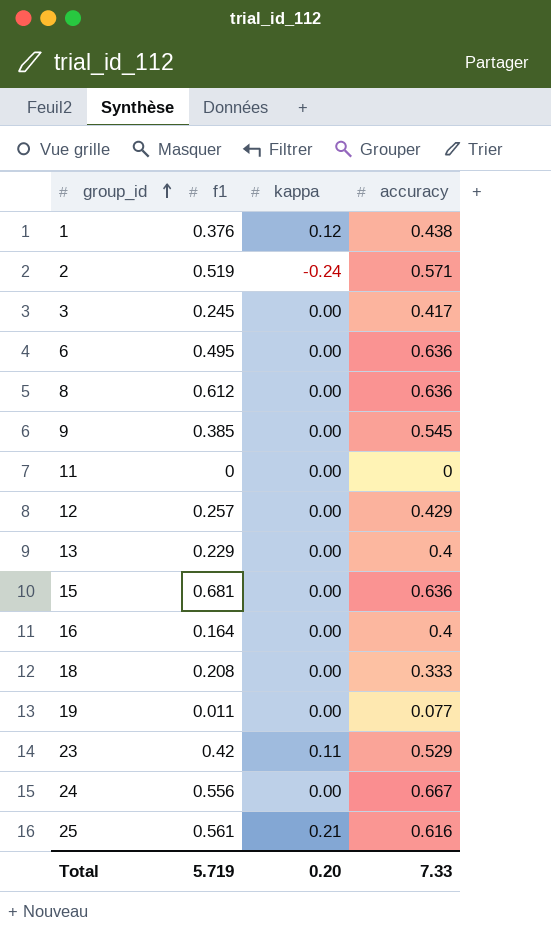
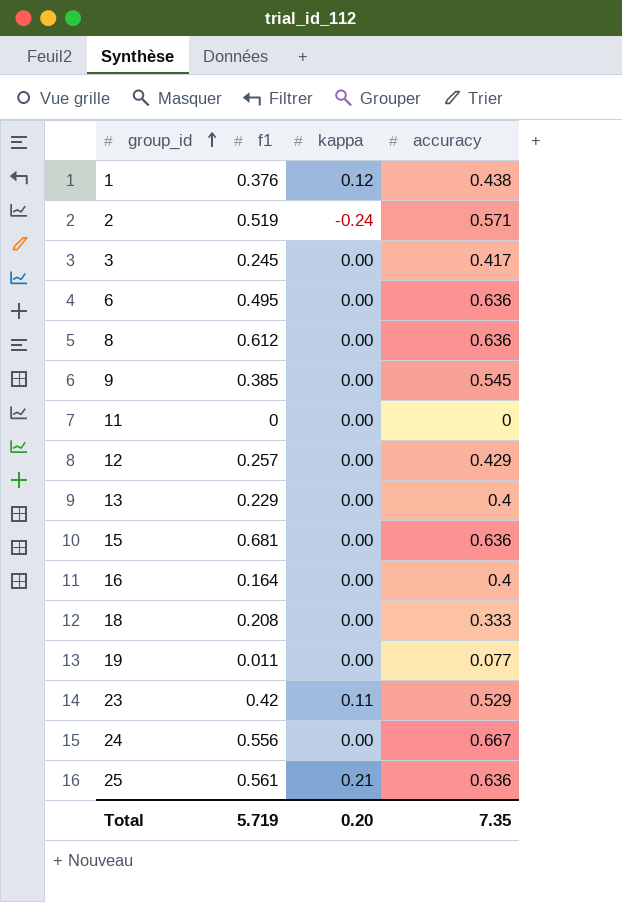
25 | accuracy: 0.616 -> 0.636
Total | accuracy: 7.33 -> 7.35

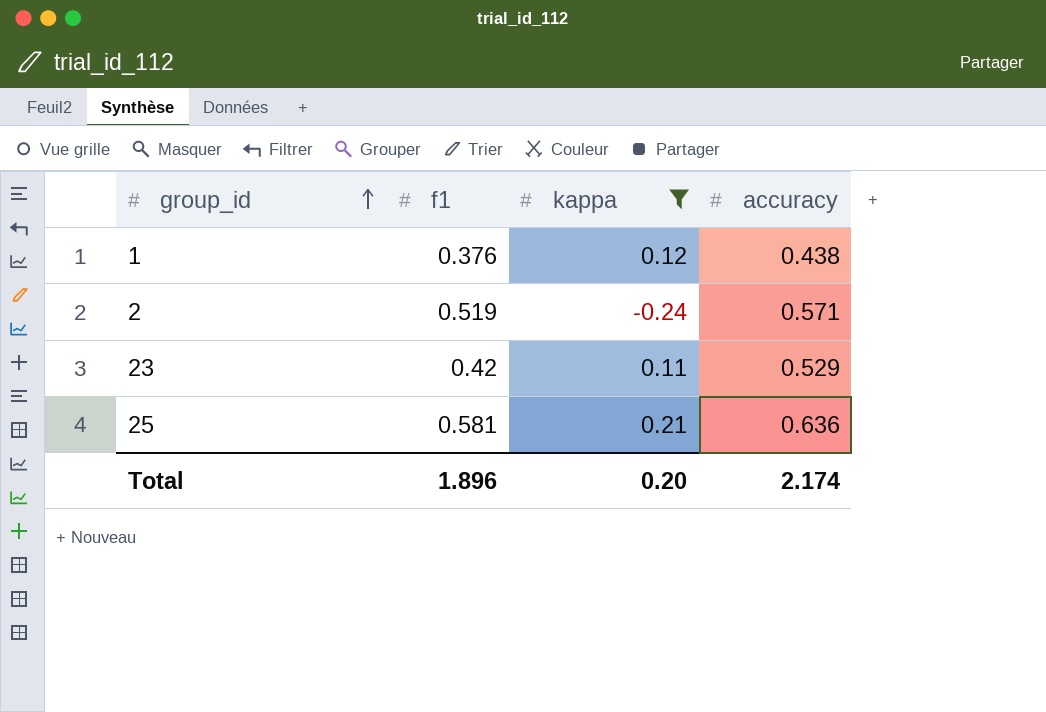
filter: none -> kappa != 0.00
25 | f1: 0.561 -> 0.581
Total | f1: 5.719 -> 1.896
Total | accuracy: 7.35 -> 2.174

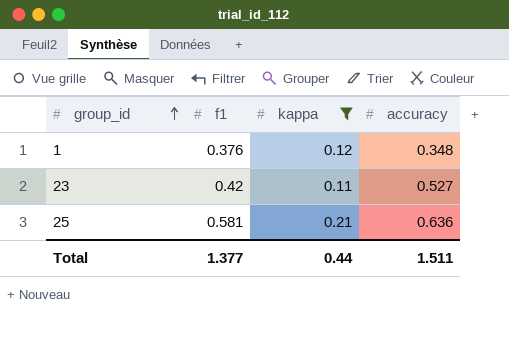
row 2: 0.519 | -0.24 | 0.571 -> none
1 | accuracy: 0.438 -> 0.348
23 | accuracy: 0.529 -> 0.527
Total | f1: 1.896 -> 1.377
Total | kappa: 0.20 -> 0.44
Total | accuracy: 2.174 -> 1.511

